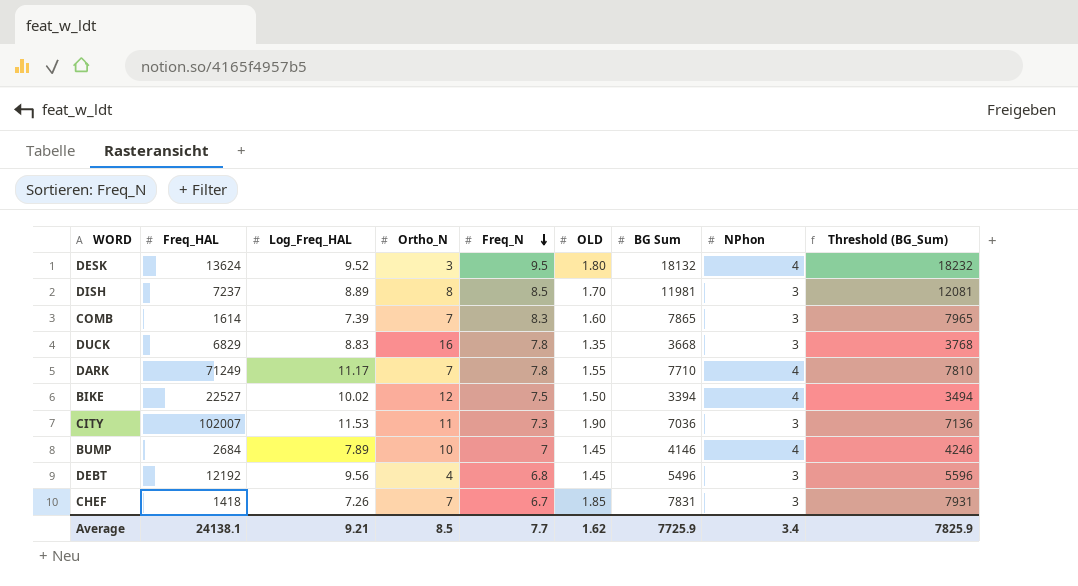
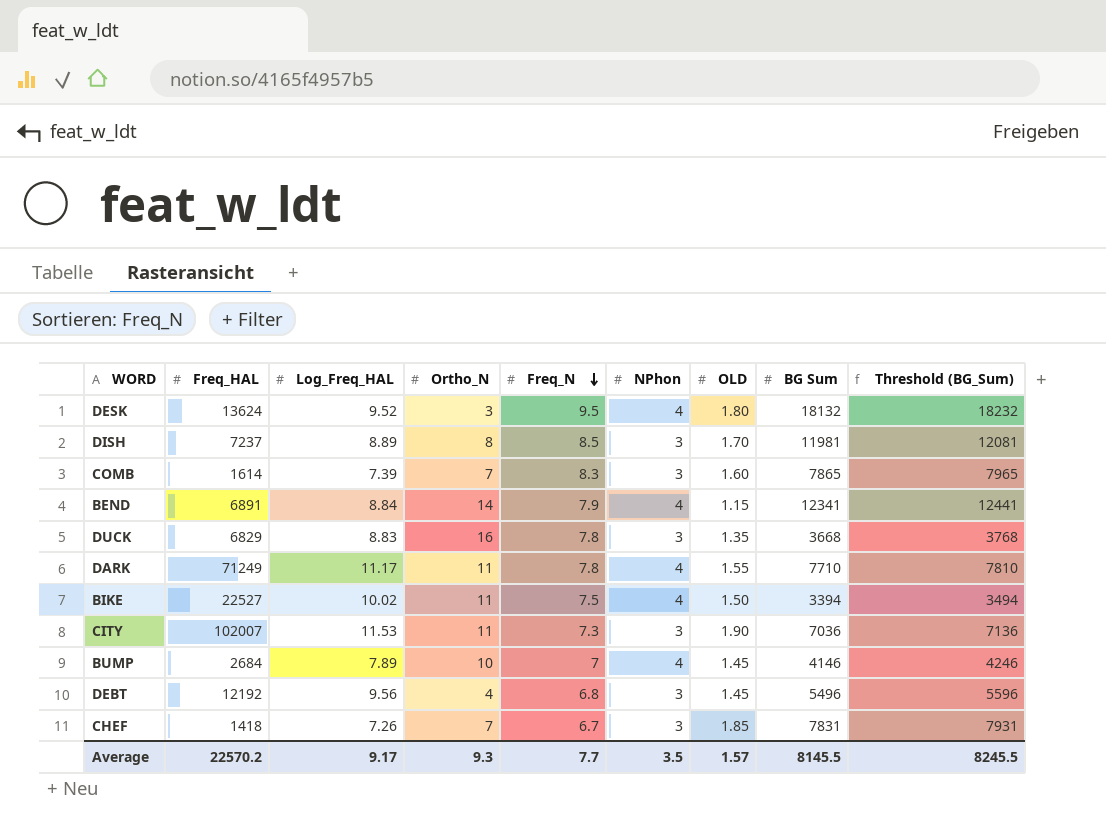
column NPhon | position: 8 -> 6
row BEND: none -> 6891 | 8.84 | 14 | 7.9 | 4 | 1.15 | 12341 | 12441
DARK | Ortho_N: 7 -> 11
BIKE | Ortho_N: 12 -> 11
Average | Freq_HAL: 24138.1 -> 22570.2
Average | Log_Freq_HAL: 9.21 -> 9.17
Average | Ortho_N: 8.5 -> 9.3
Average | NPhon: 3.4 -> 3.5
Average | OLD: 1.62 -> 1.57
Average | BG Sum: 7725.9 -> 8145.5
Average | Threshold (BG_Sum): 7825.9 -> 8245.5

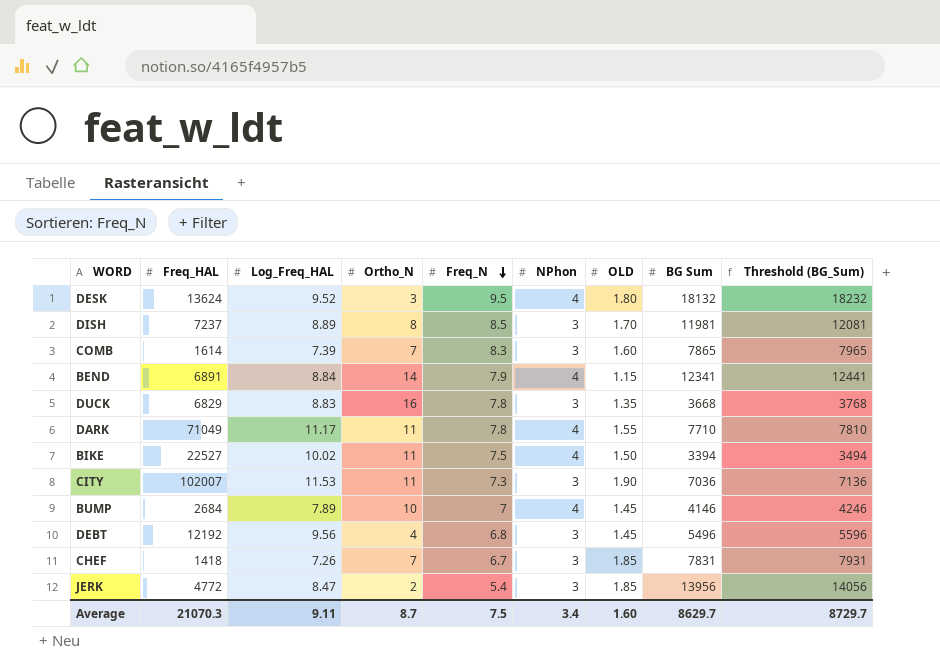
DARK | Freq_HAL: 71249 -> 71049
row JERK: none -> 4772 | 8.47 | 2 | 5.4 | 3 | 1.85 | 13956 | 14056
Average | Freq_HAL: 22570.2 -> 21070.3
Average | Log_Freq_HAL: 9.17 -> 9.11
Average | Ortho_N: 9.3 -> 8.7
Average | Freq_N: 7.7 -> 7.5
Average | NPhon: 3.5 -> 3.4
Average | OLD: 1.57 -> 1.60
Average | BG Sum: 8145.5 -> 8629.7
Average | Threshold (BG_Sum): 8245.5 -> 8729.7

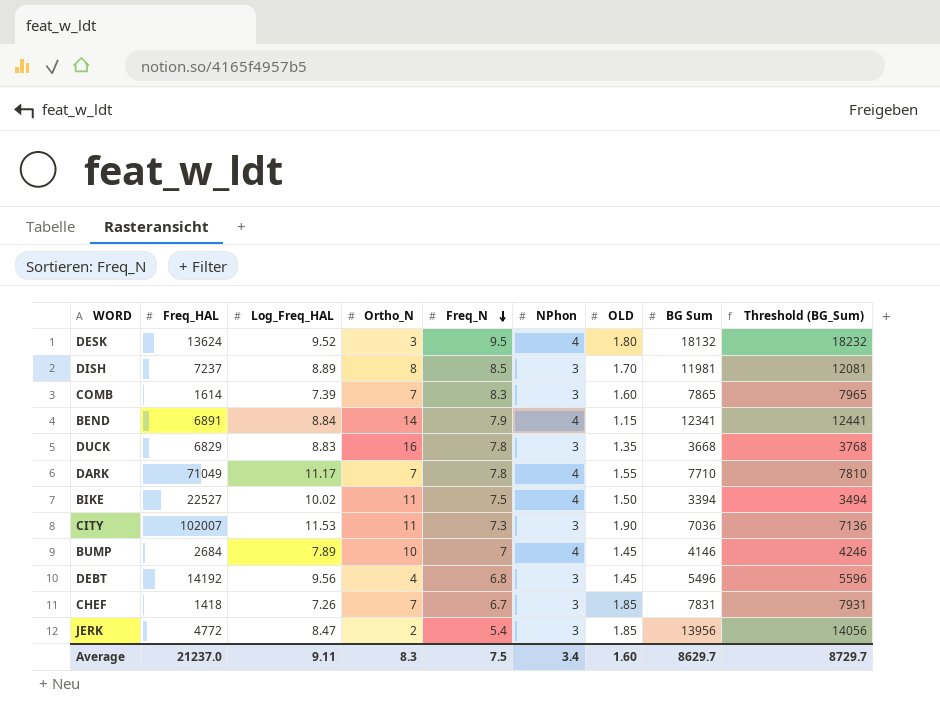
DARK | Ortho_N: 11 -> 7
DEBT | Freq_HAL: 12192 -> 14192
Average | Freq_HAL: 21070.3 -> 21237.0
Average | Ortho_N: 8.7 -> 8.3

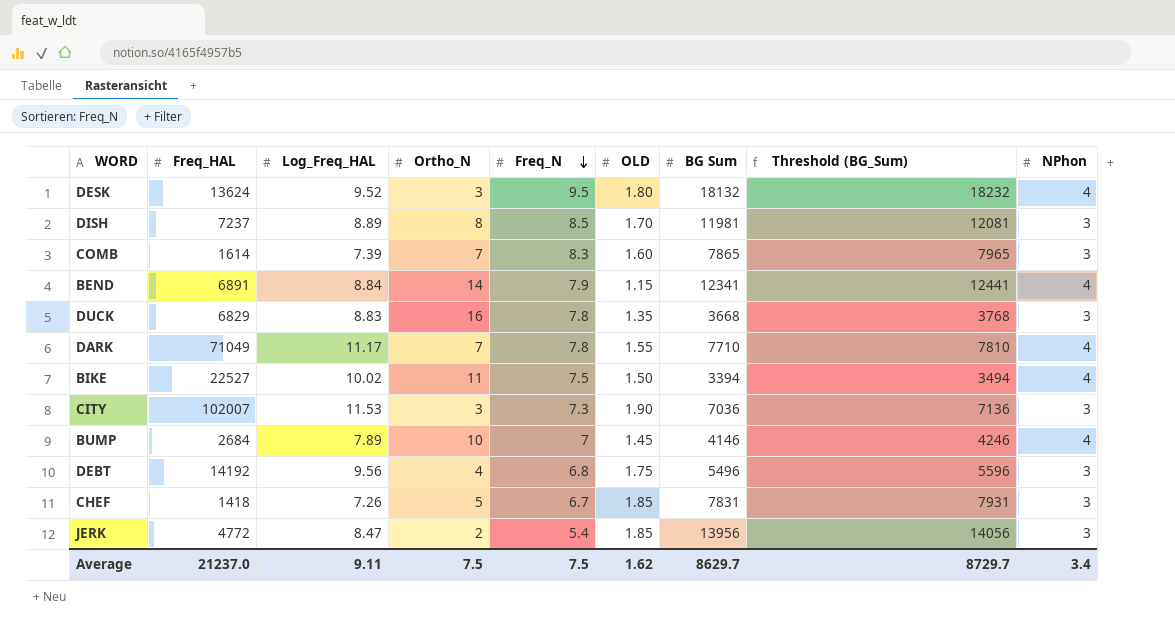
column NPhon | position: 6 -> 9
CITY | Ortho_N: 11 -> 3
DEBT | OLD: 1.45 -> 1.75
CHEF | Ortho_N: 7 -> 5
Average | Ortho_N: 8.3 -> 7.5
Average | OLD: 1.60 -> 1.62

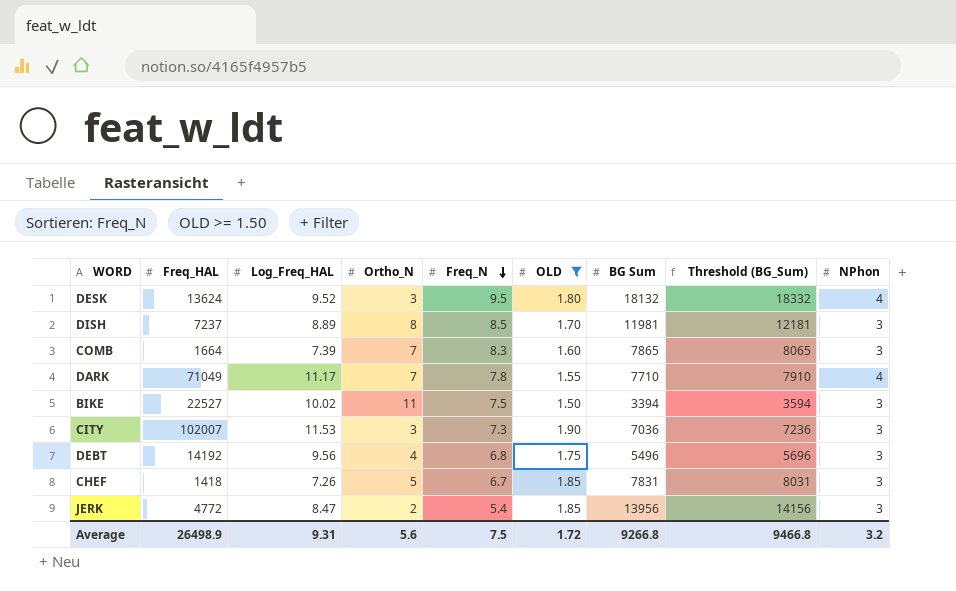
filter: none -> OLD >= 1.50
column Threshold (BG_Sum) | formula: [BG Sum] + 100 -> [BG Sum] + 200
COMB | Freq_HAL: 1614 -> 1664
BIKE | NPhon: 4 -> 3
Average | Freq_HAL: 21237.0 -> 26498.9
Average | Log_Freq_HAL: 9.11 -> 9.31
Average | Ortho_N: 7.5 -> 5.6
Average | OLD: 1.62 -> 1.72
Average | BG Sum: 8629.7 -> 9266.8
Average | Threshold (BG_Sum): 8729.7 -> 9466.8
Average | NPhon: 3.4 -> 3.2

